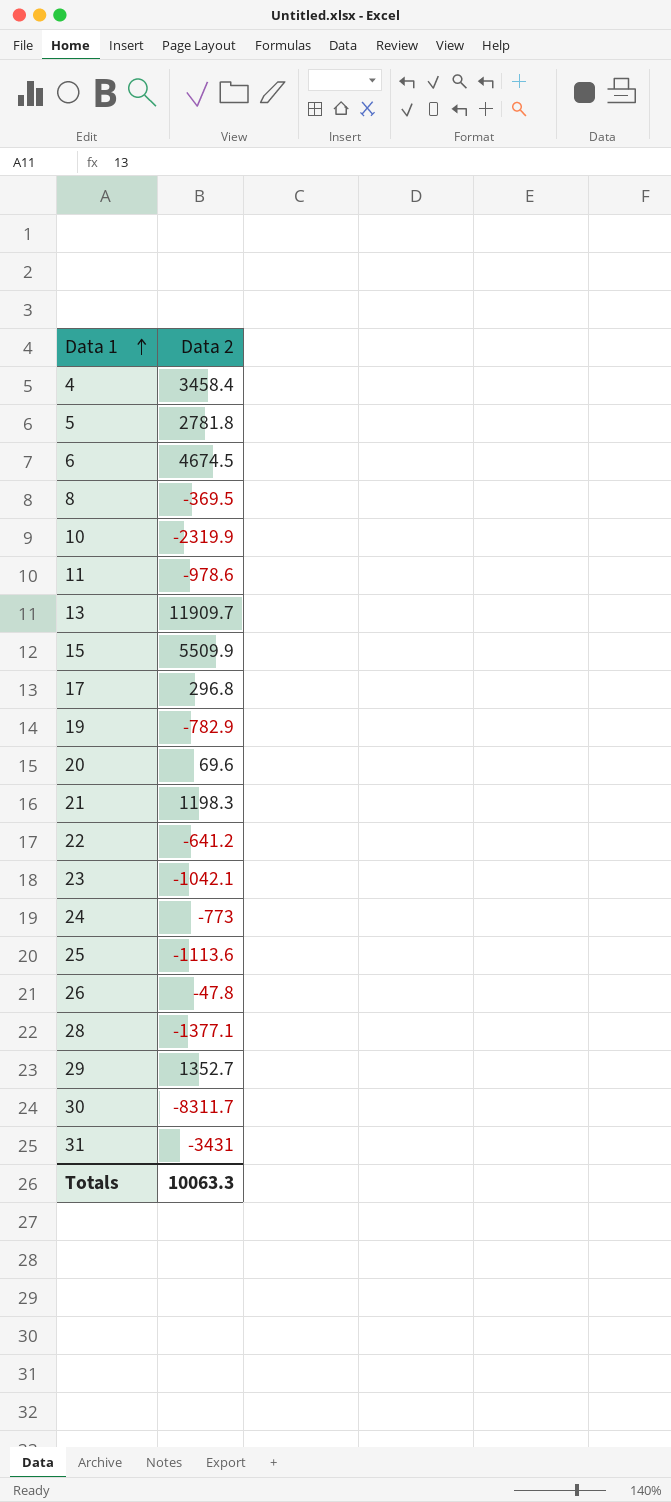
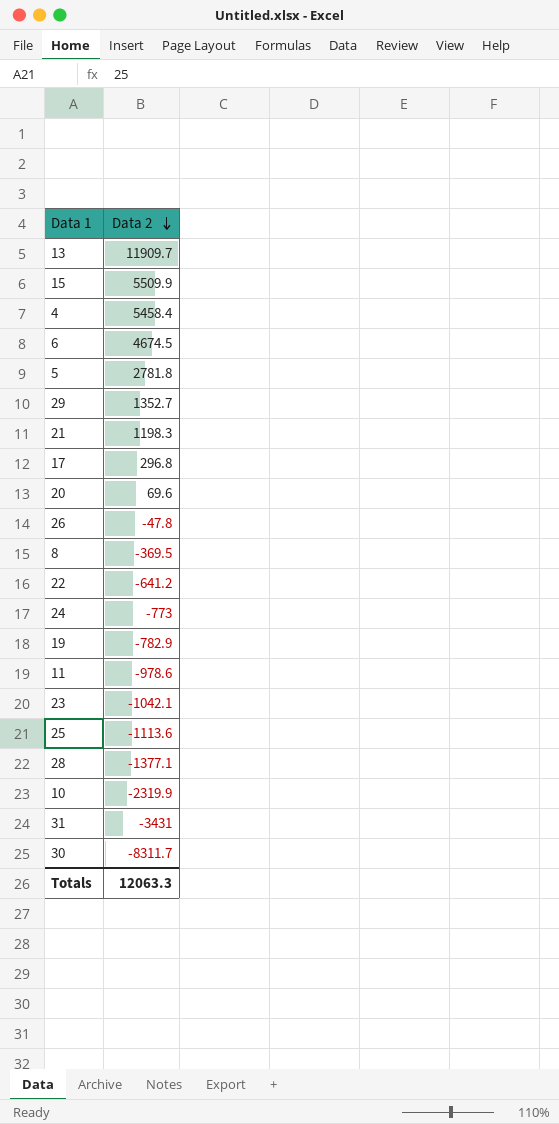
row order: Data 1 ascending -> Data 2 descending
4 | Data 2: 3458.4 -> 5458.4
Totals | Data 2: 10063.3 -> 12063.3

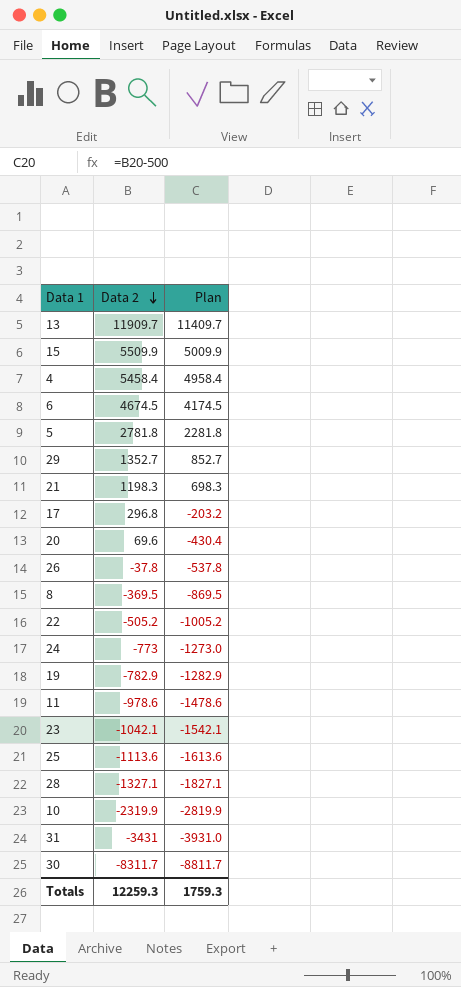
column Plan | formula: none -> [Data 2] - 500
26 | Data 2: -47.8 -> -37.8
22 | Data 2: -641.2 -> -505.2
28 | Data 2: -1377.1 -> -1327.1
Totals | Data 2: 12063.3 -> 12259.3

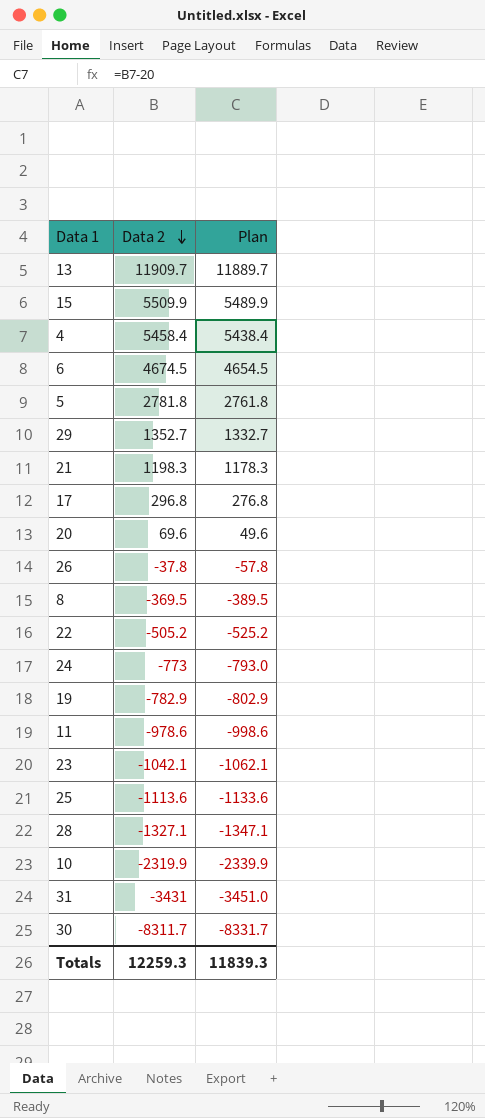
column Plan | formula: [Data 2] - 500 -> [Data 2] - 20
Totals | Plan: 1759.3 -> 11839.3

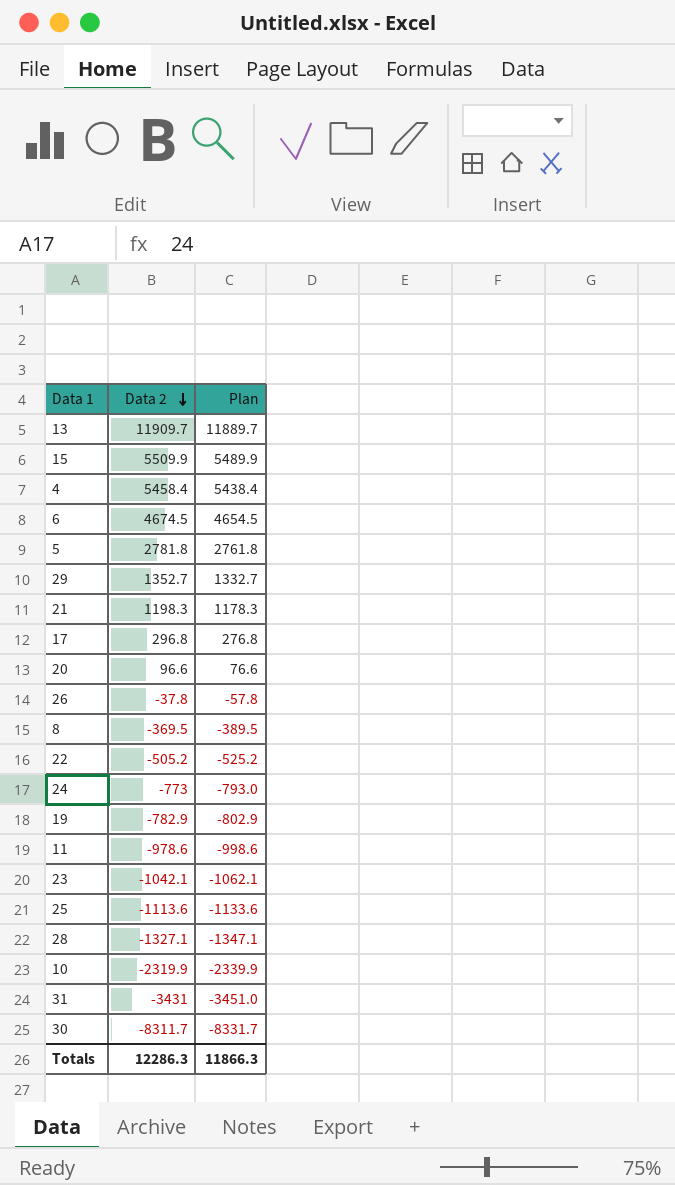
20 | Data 2: 69.6 -> 96.6
20 | Plan: 49.6 -> 76.6
Totals | Data 2: 12259.3 -> 12286.3
Totals | Plan: 11839.3 -> 11866.3

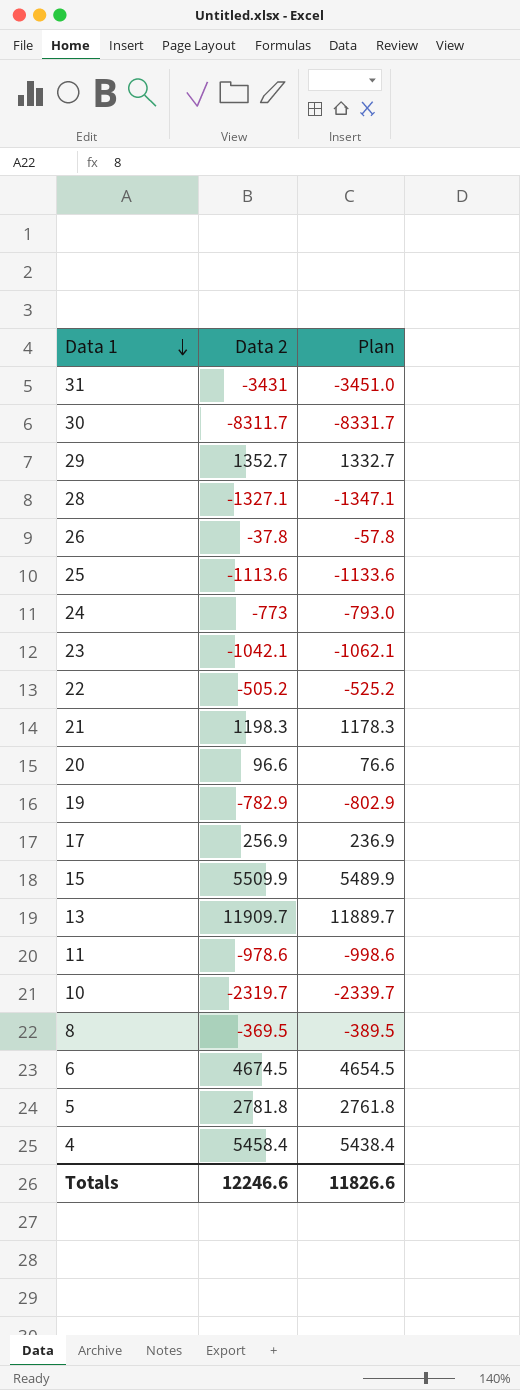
row order: Data 2 descending -> Data 1 descending
17 | Data 2: 296.8 -> 256.9
17 | Plan: 276.8 -> 236.9
10 | Data 2: -2319.9 -> -2319.7
10 | Plan: -2339.9 -> -2339.7
Totals | Data 2: 12286.3 -> 12246.6
Totals | Plan: 11866.3 -> 11826.6

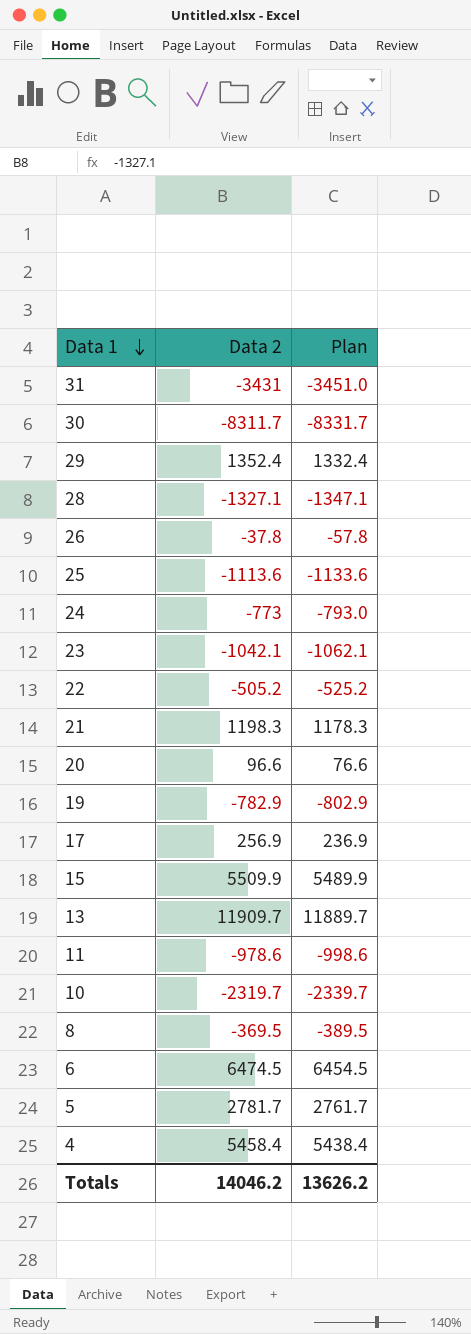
29 | Data 2: 1352.7 -> 1352.4
29 | Plan: 1332.7 -> 1332.4
6 | Data 2: 4674.5 -> 6474.5
6 | Plan: 4654.5 -> 6454.5
5 | Data 2: 2781.8 -> 2781.7
5 | Plan: 2761.8 -> 2761.7
Totals | Data 2: 12246.6 -> 14046.2
Totals | Plan: 11826.6 -> 13626.2

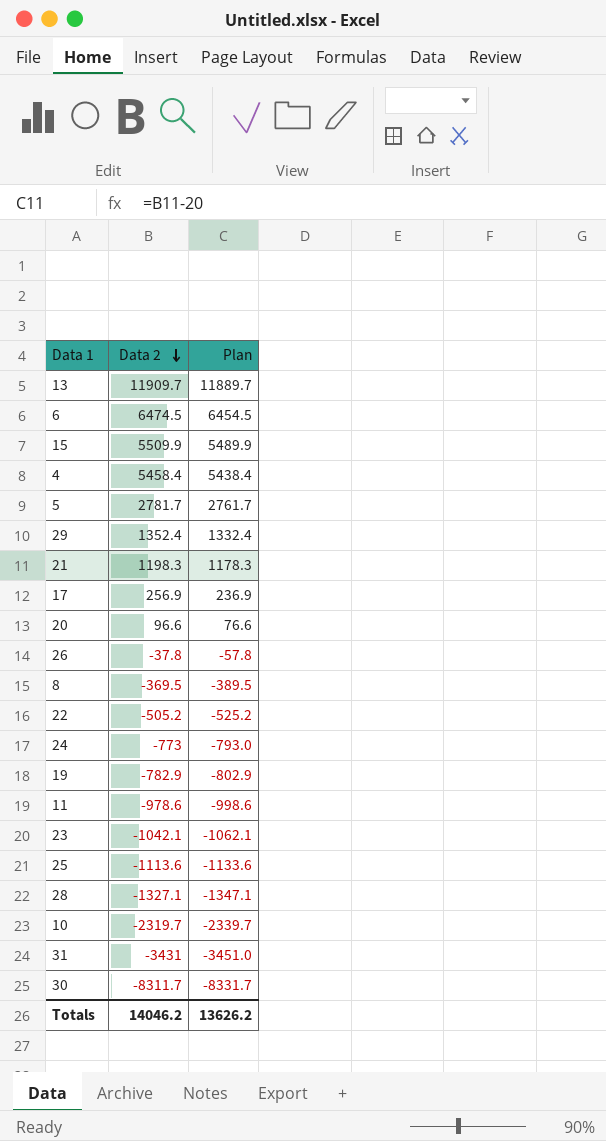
row order: Data 1 descending -> Data 2 descending

